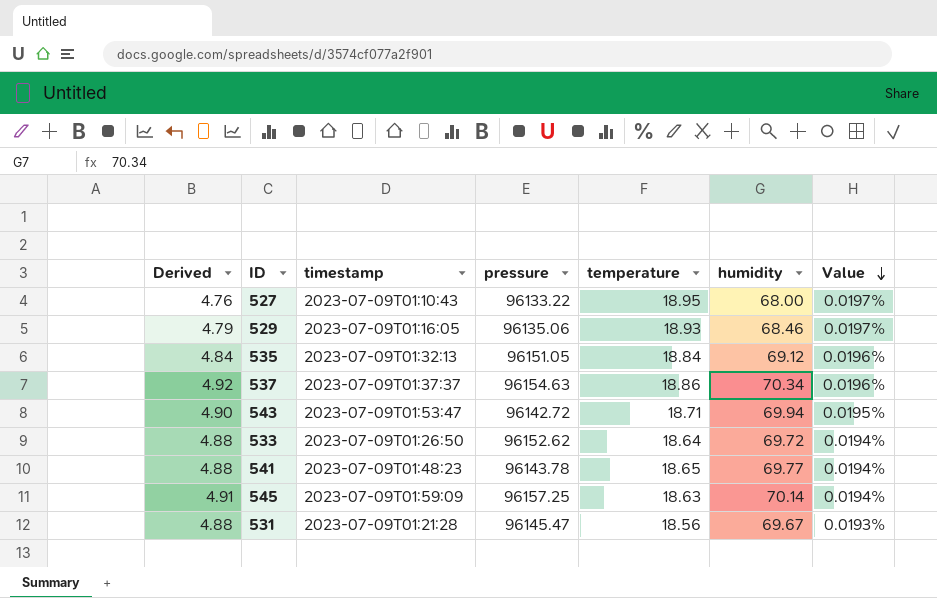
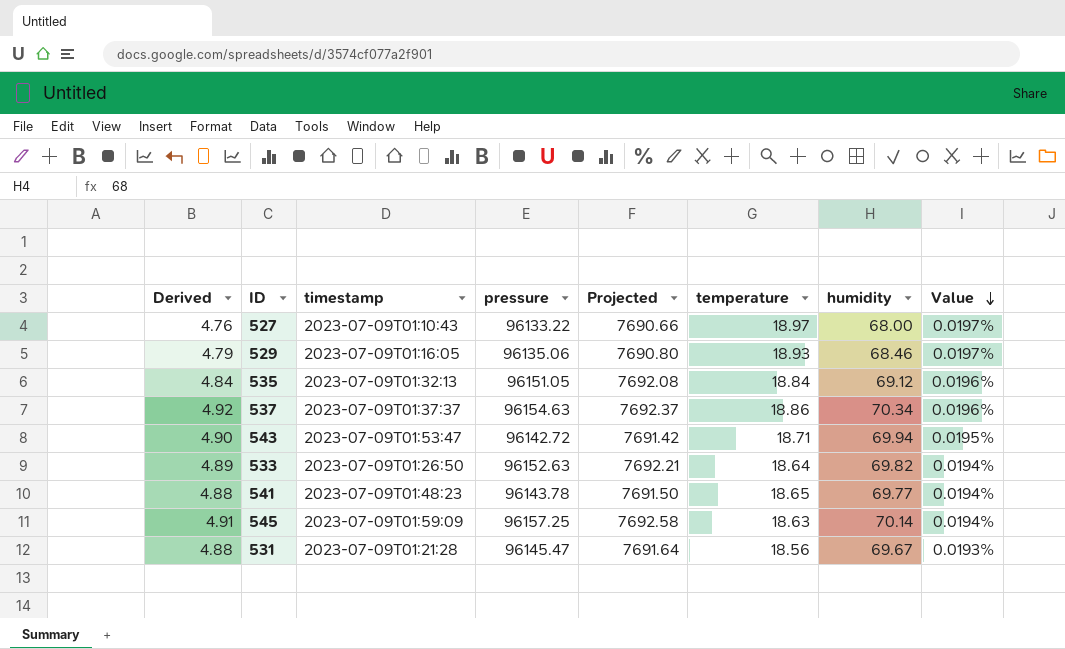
column Projected | formula: none -> [pressure] * 0.08
527 | temperature: 18.95 -> 18.97
533 | Derived: 4.88 -> 4.89
533 | pressure: 96152.62 -> 96152.63
533 | humidity: 69.72 -> 69.82

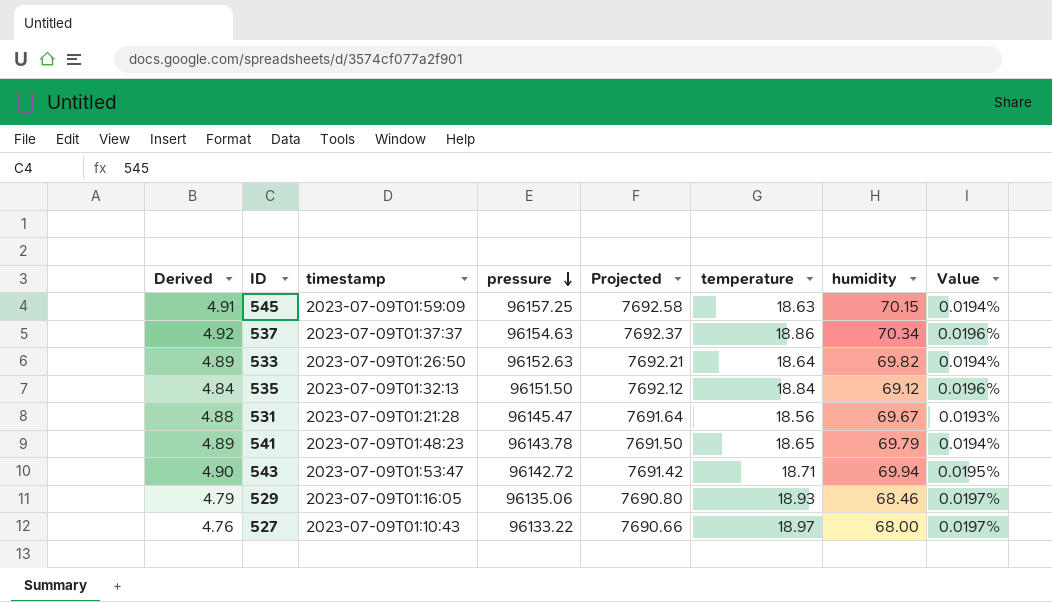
row order: Value descending -> pressure descending
545 | humidity: 70.14 -> 70.15
535 | pressure: 96151.05 -> 96151.50
535 | Projected: 7692.08 -> 7692.12
541 | Derived: 4.88 -> 4.89
541 | humidity: 69.77 -> 69.79

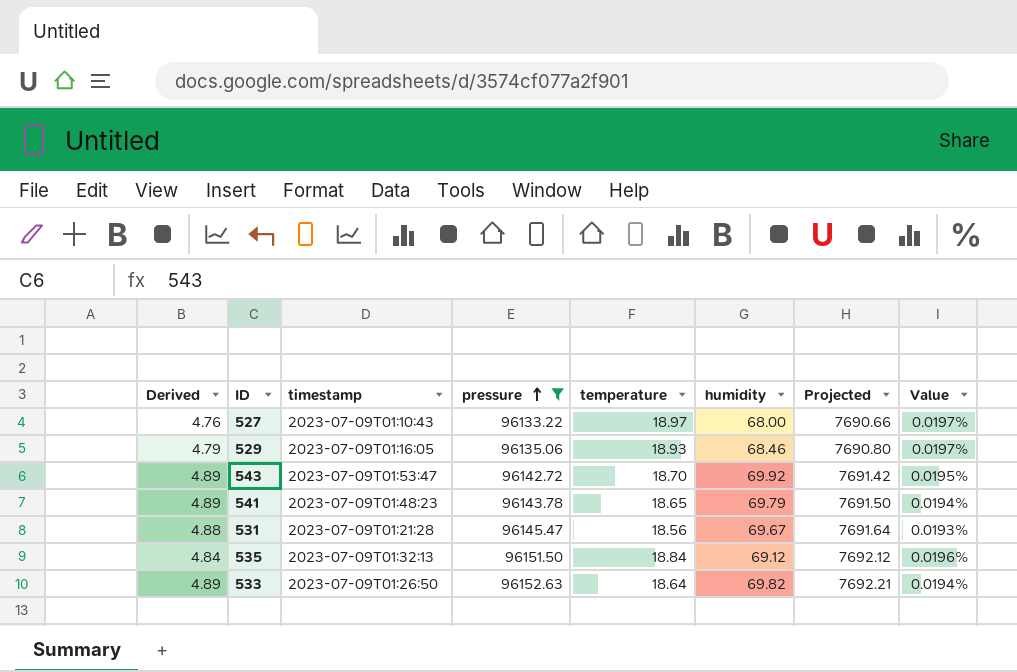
filter: none -> pressure <= 96152.63
row order: pressure descending -> pressure ascending
column Projected | position: 5 -> 7
543 | Derived: 4.90 -> 4.89
543 | temperature: 18.71 -> 18.70
543 | humidity: 69.94 -> 69.92

